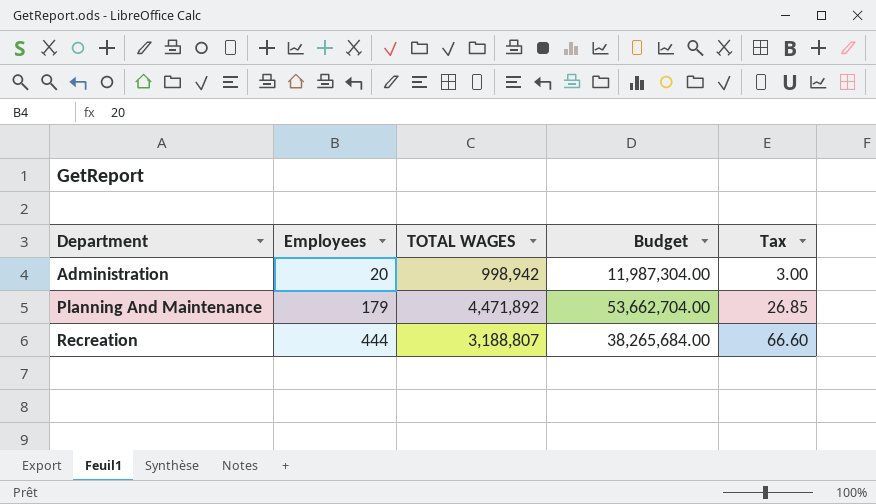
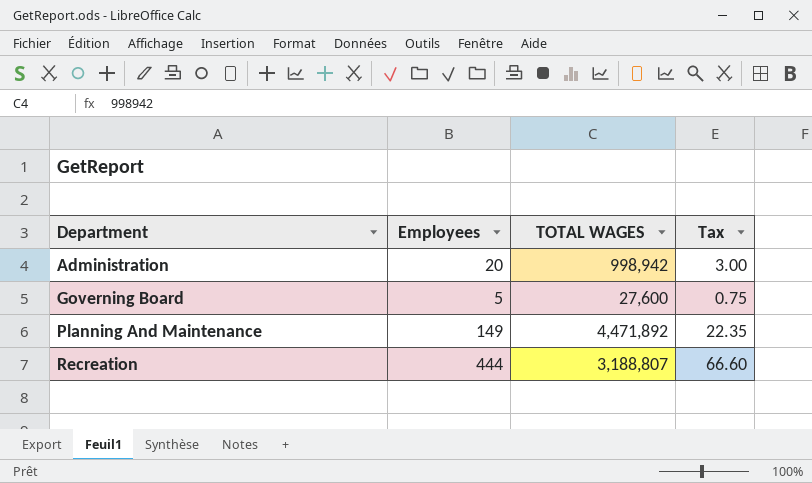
column Budget | formula: [TOTAL WAGES] * 12 -> none
row Governing Board: none -> 5 | 27,600 | 0.75
Planning And Maintenance | Employees: 179 -> 149
Planning And Maintenance | Tax: 26.85 -> 22.35

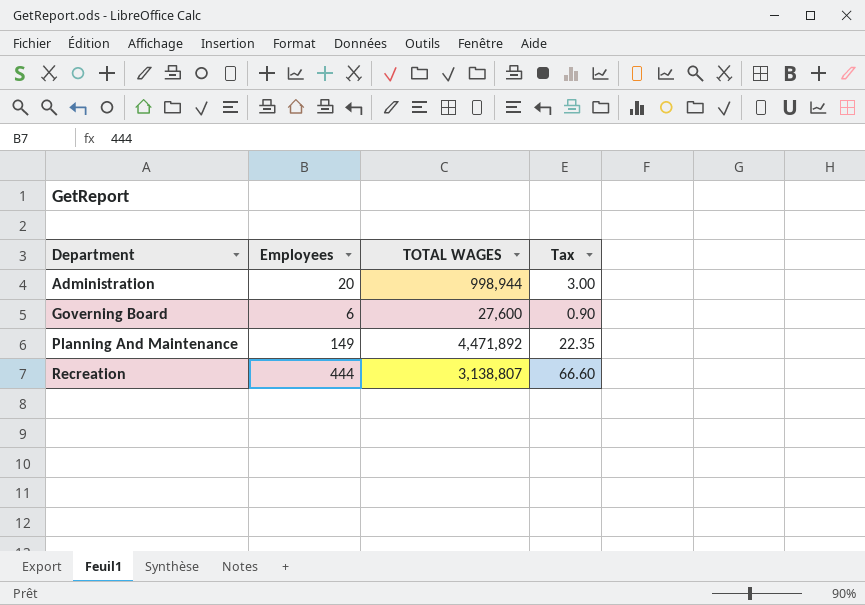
Administration | TOTAL WAGES: 998,942 -> 998,944
Governing Board | Employees: 5 -> 6
Governing Board | Tax: 0.75 -> 0.90
Recreation | TOTAL WAGES: 3,188,807 -> 3,138,807

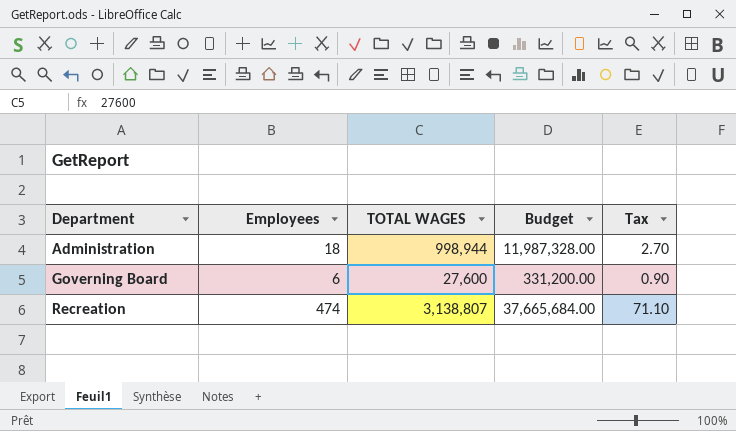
column Budget | formula: none -> [TOTAL WAGES] * 12
row Planning And Maintenance: 149 | 4,471,892 | 22.35 -> none
Administration | Employees: 20 -> 18
Administration | Tax: 3.00 -> 2.70
Recreation | Employees: 444 -> 474
Recreation | Tax: 66.60 -> 71.10

